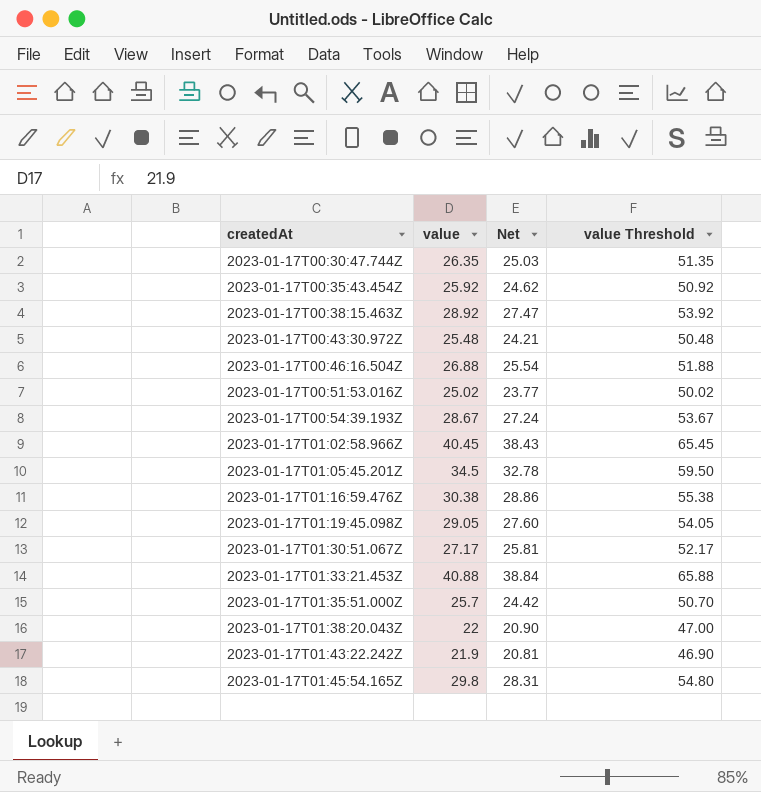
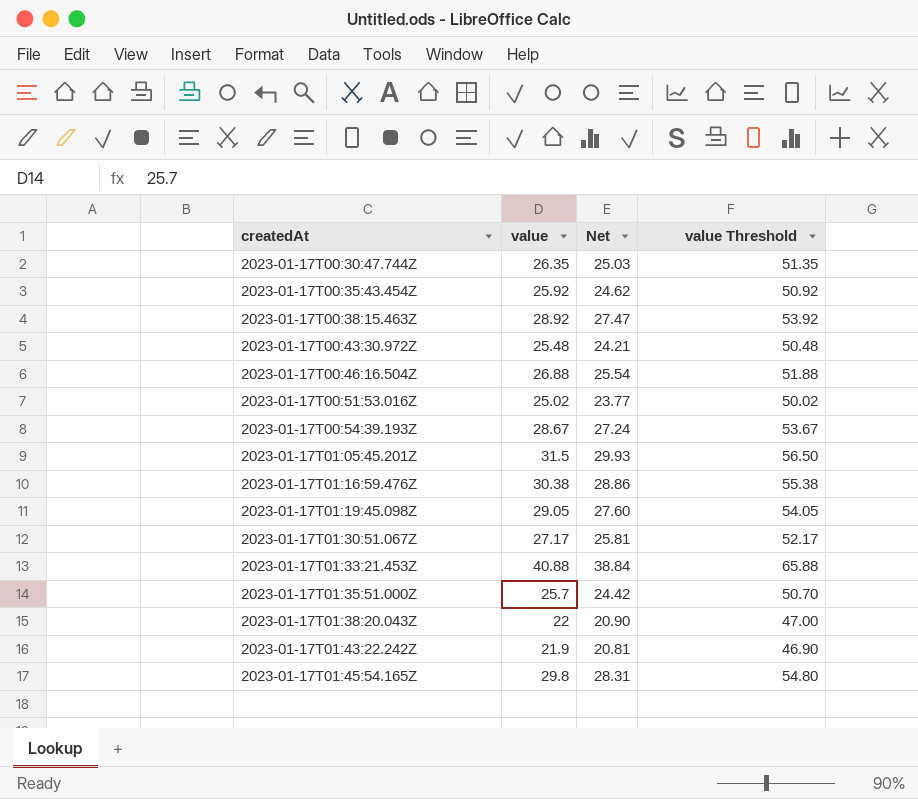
row 2023-01-17T01:02:58.966Z: 40.45 | 38.43 | 65.45 -> none
2023-01-17T01:05:45.201Z | value: 34.5 -> 31.5
2023-01-17T01:05:45.201Z | Net: 32.78 -> 29.93
2023-01-17T01:05:45.201Z | value Threshold: 59.50 -> 56.50

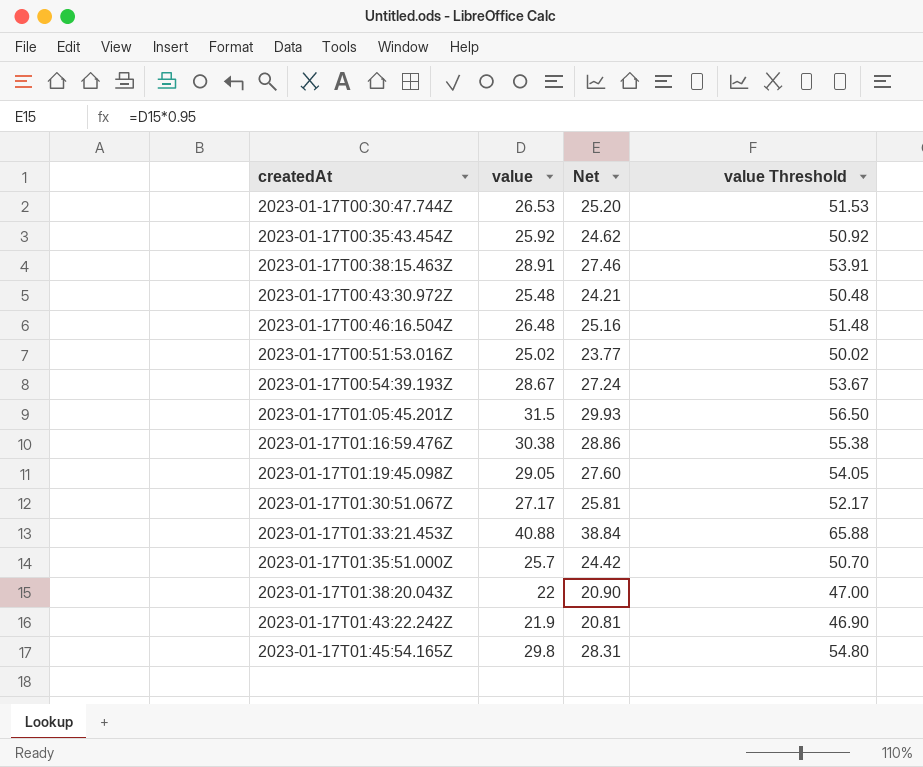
2023-01-17T00:30:47.744Z | value: 26.35 -> 26.53
2023-01-17T00:30:47.744Z | Net: 25.03 -> 25.20
2023-01-17T00:30:47.744Z | value Threshold: 51.35 -> 51.53
2023-01-17T00:38:15.463Z | value: 28.92 -> 28.91
2023-01-17T00:38:15.463Z | Net: 27.47 -> 27.46
2023-01-17T00:38:15.463Z | value Threshold: 53.92 -> 53.91
2023-01-17T00:46:16.504Z | value: 26.88 -> 26.48
2023-01-17T00:46:16.504Z | Net: 25.54 -> 25.16
2023-01-17T00:46:16.504Z | value Threshold: 51.88 -> 51.48

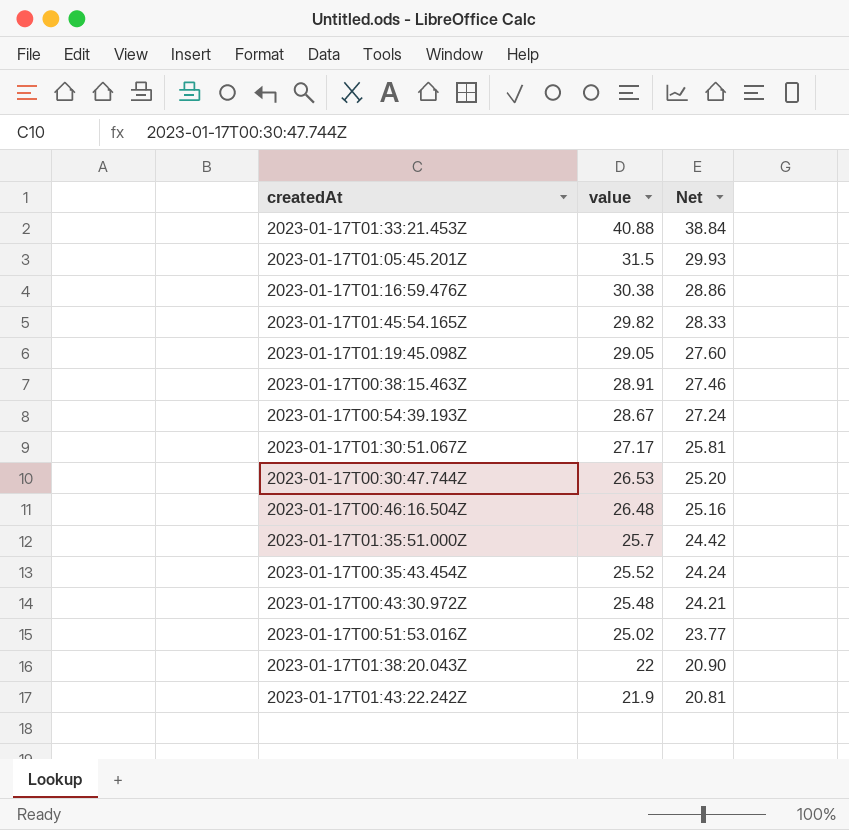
row order: createdAt ascending -> value descending
column value Threshold | formula: [value] + 25 -> none
2023-01-17T01:45:54.165Z | value: 29.8 -> 29.82
2023-01-17T01:45:54.165Z | Net: 28.31 -> 28.33
2023-01-17T00:35:43.454Z | value: 25.92 -> 25.52
2023-01-17T00:35:43.454Z | Net: 24.62 -> 24.24

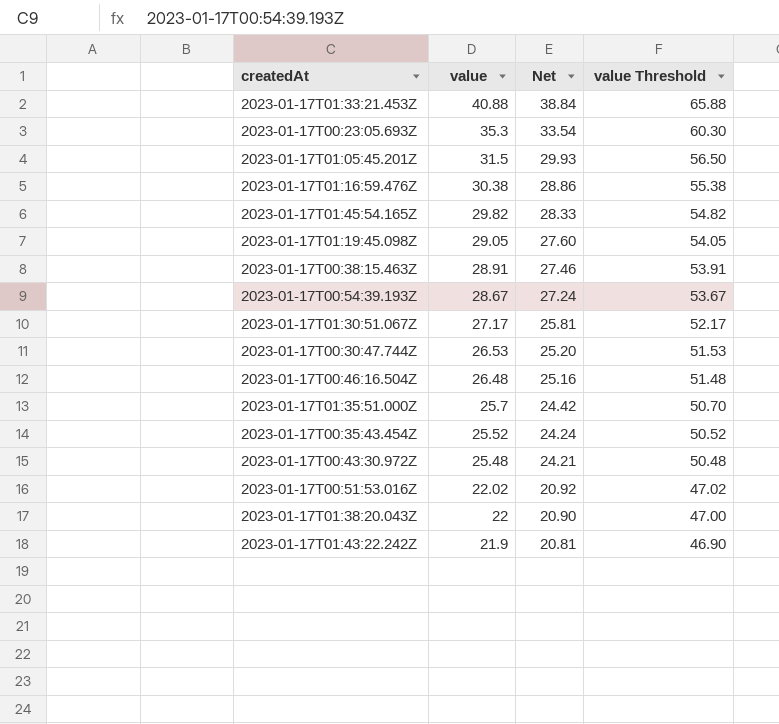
column value Threshold | formula: none -> [value] + 25
row 2023-01-17T00:23:05.693Z: none -> 35.3 | 33.54 | 60.30
2023-01-17T00:51:53.016Z | value: 25.02 -> 22.02
2023-01-17T00:51:53.016Z | Net: 23.77 -> 20.92

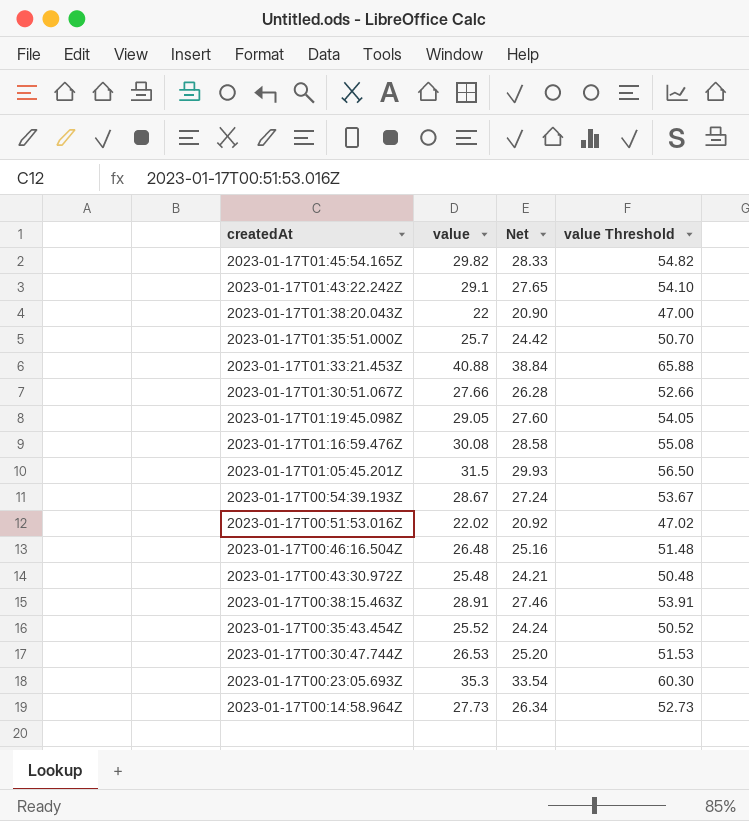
row order: value descending -> createdAt descending
2023-01-17T01:43:22.242Z | value: 21.9 -> 29.1
2023-01-17T01:43:22.242Z | Net: 20.81 -> 27.65
2023-01-17T01:43:22.242Z | value Threshold: 46.90 -> 54.10
2023-01-17T01:30:51.067Z | value: 27.17 -> 27.66
2023-01-17T01:30:51.067Z | Net: 25.81 -> 26.28
2023-01-17T01:30:51.067Z | value Threshold: 52.17 -> 52.66
2023-01-17T01:16:59.476Z | value: 30.38 -> 30.08
2023-01-17T01:16:59.476Z | Net: 28.86 -> 28.58
2023-01-17T01:16:59.476Z | value Threshold: 55.38 -> 55.08
row 2023-01-17T00:14:58.964Z: none -> 27.73 | 26.34 | 52.73

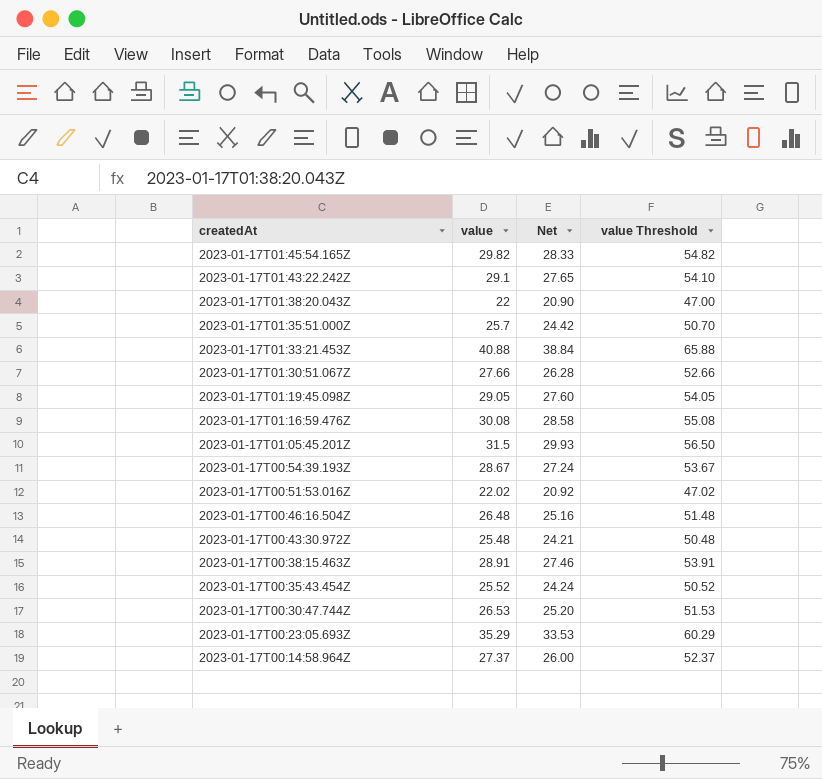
2023-01-17T00:23:05.693Z | value: 35.3 -> 35.29
2023-01-17T00:23:05.693Z | Net: 33.54 -> 33.53
2023-01-17T00:23:05.693Z | value Threshold: 60.30 -> 60.29
2023-01-17T00:14:58.964Z | value: 27.73 -> 27.37
2023-01-17T00:14:58.964Z | Net: 26.34 -> 26.00
2023-01-17T00:14:58.964Z | value Threshold: 52.73 -> 52.37

